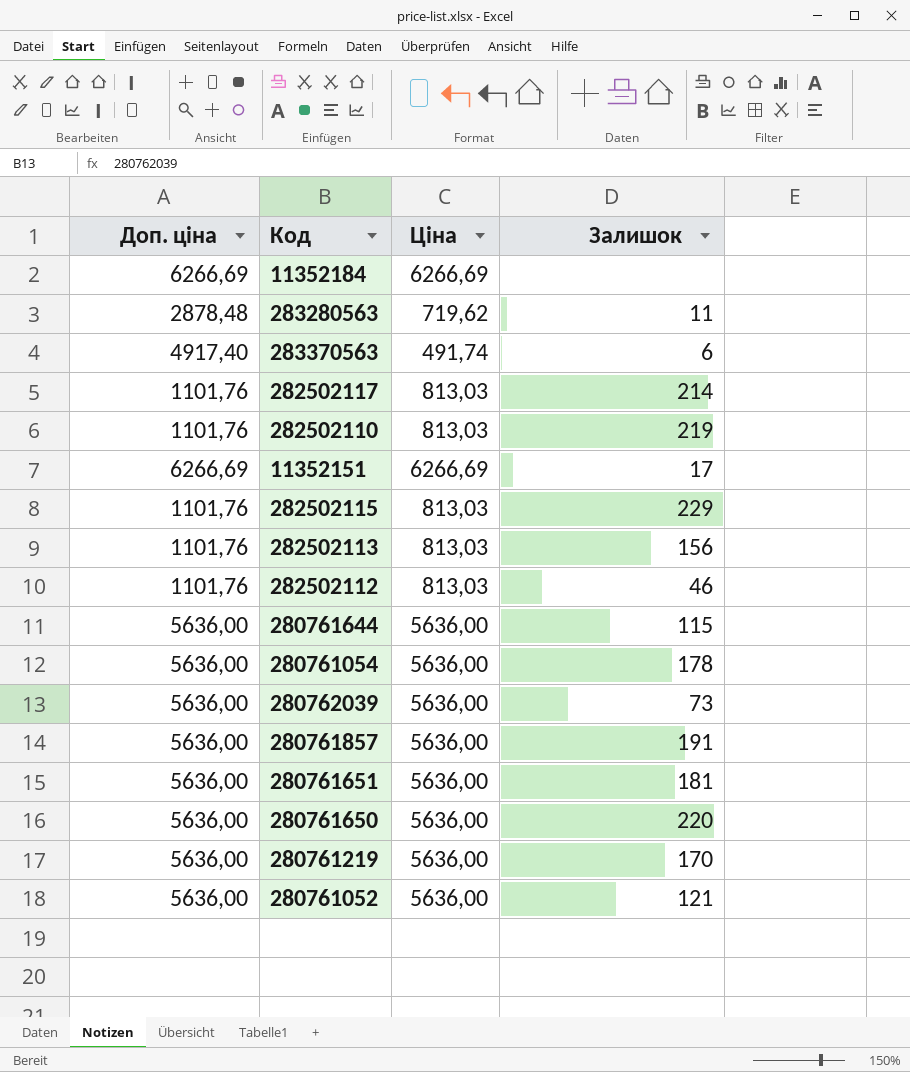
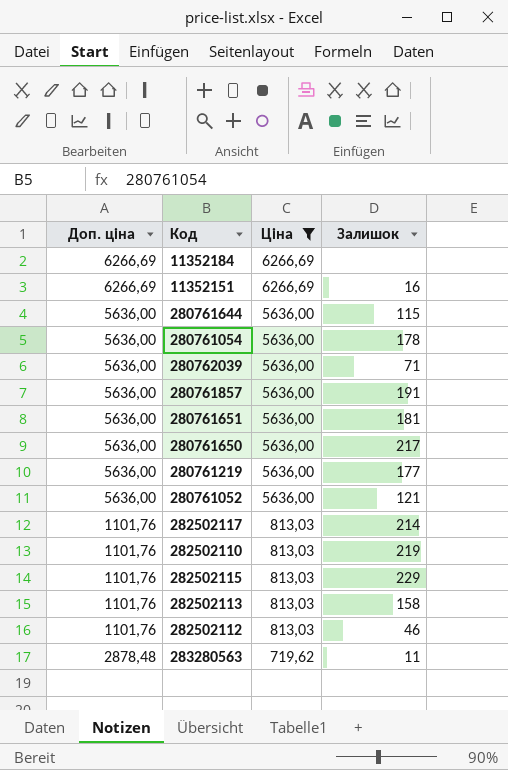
filter: none -> Ціна != 491,74
row order: none -> Ціна descending
11352151 | Залишок: 17 -> 16
280762039 | Залишок: 73 -> 71
280761650 | Залишок: 220 -> 217
280761219 | Залишок: 170 -> 177
282502113 | Залишок: 156 -> 158

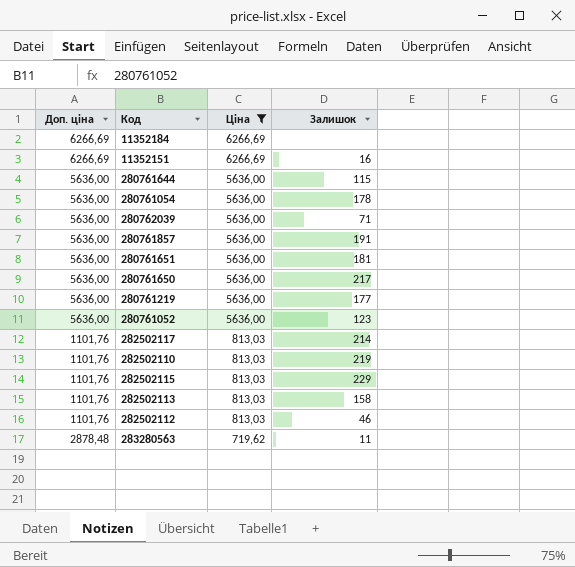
280761052 | Залишок: 121 -> 123

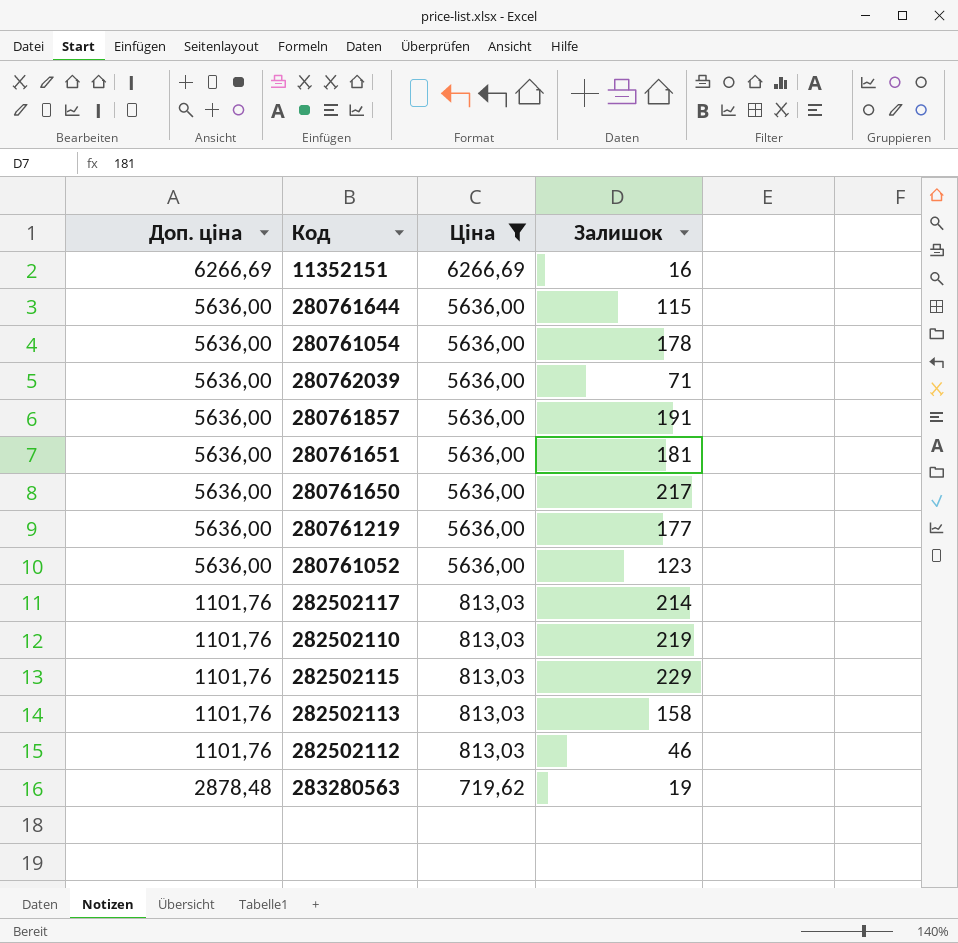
row 11352184: 6266,69 | 6266,69 | none -> none
283280563 | Залишок: 11 -> 19

